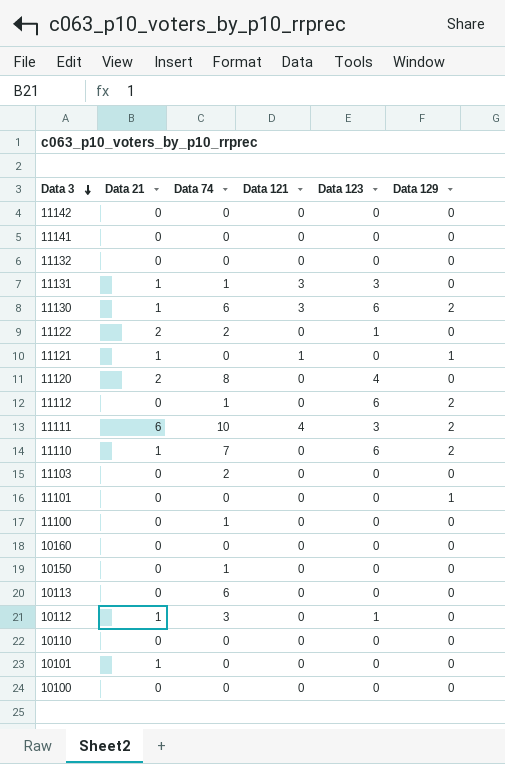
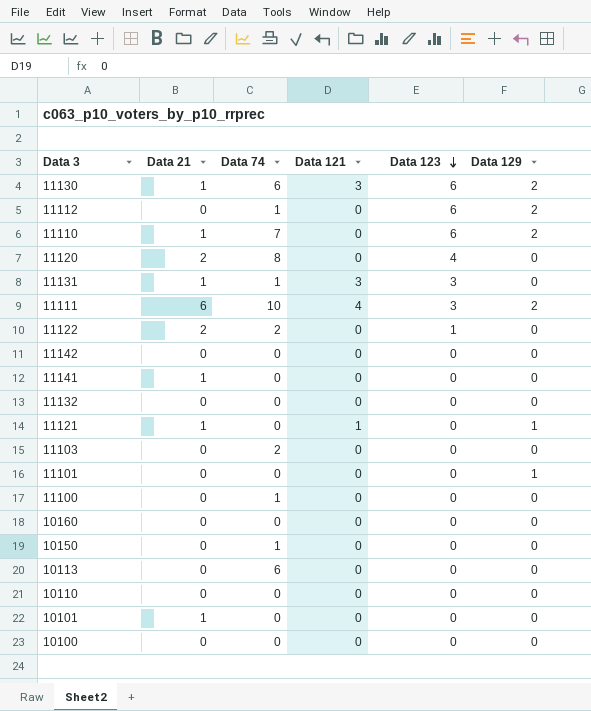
row order: Data 3 descending -> Data 123 descending
row 10112: 1 | 3 | 0 | 1 | 0 -> none
11141 | Data 21: 0 -> 1

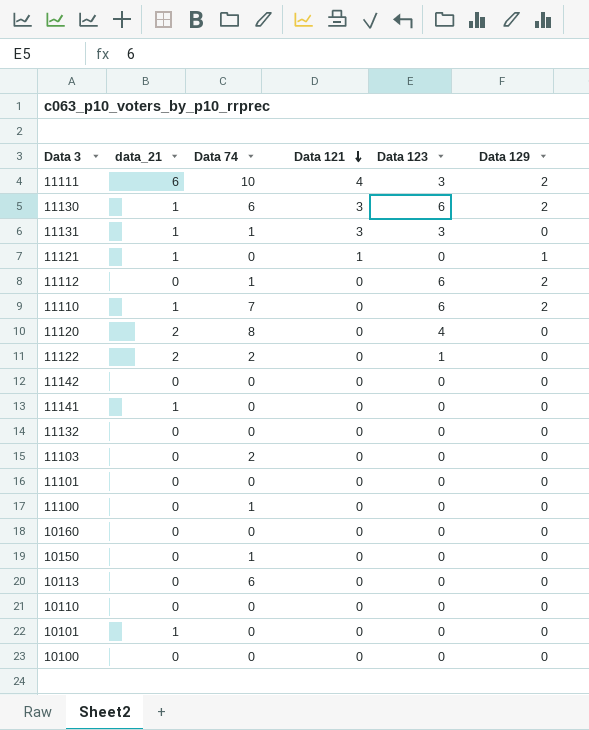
row order: Data 123 descending -> Data 121 descending
column name: Data 21 -> data_21
11101 | Data 129: 1 -> 0

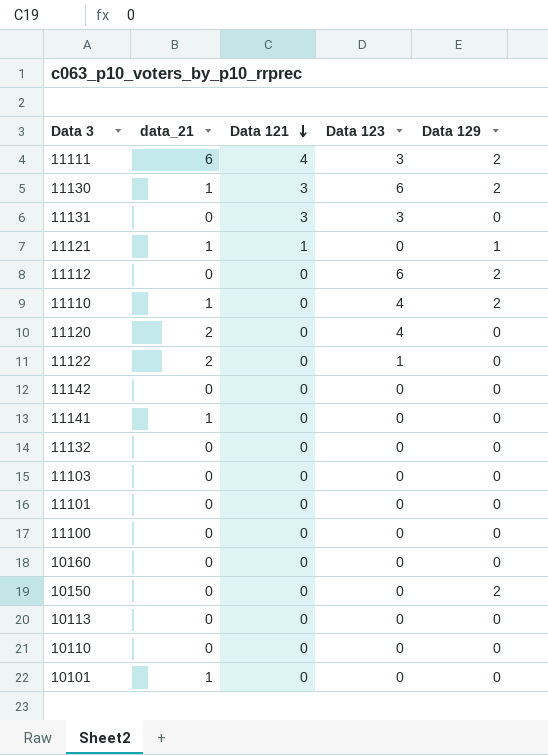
column Data 74 | position: 3 -> none
row 10100: 0 | 0 | 0 | 0 | 0 -> none
11131 | data_21: 1 -> 0
11110 | Data 123: 6 -> 4
10150 | Data 129: 0 -> 2

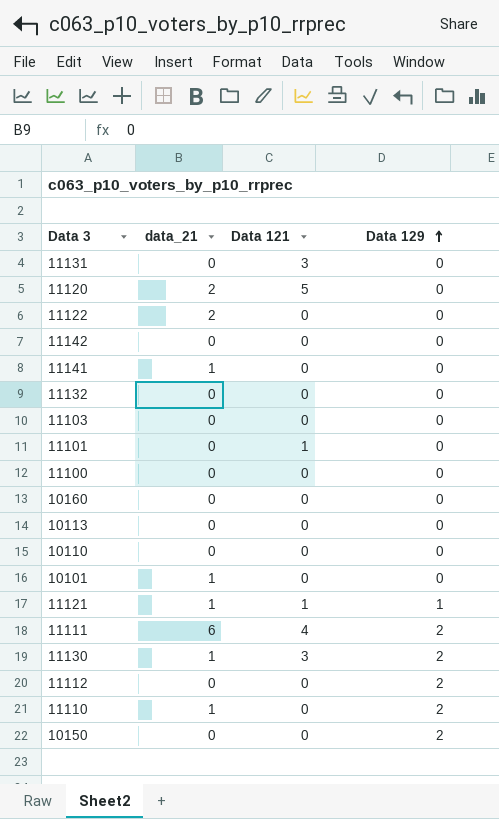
row order: Data 121 descending -> Data 129 ascending
column Data 123 | position: 4 -> none
11120 | Data 121: 0 -> 5
11101 | Data 121: 0 -> 1

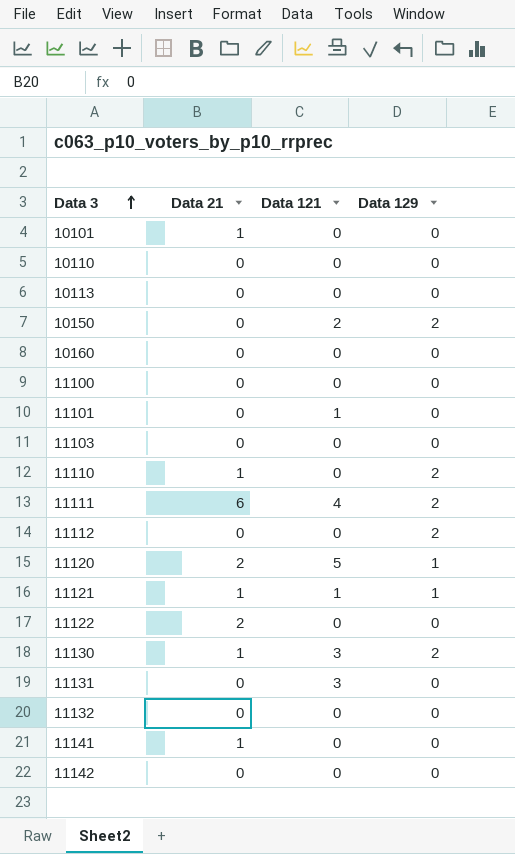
row order: Data 129 ascending -> Data 3 ascending
column name: data_21 -> Data 21
10150 | Data 121: 0 -> 2
11120 | Data 129: 0 -> 1

